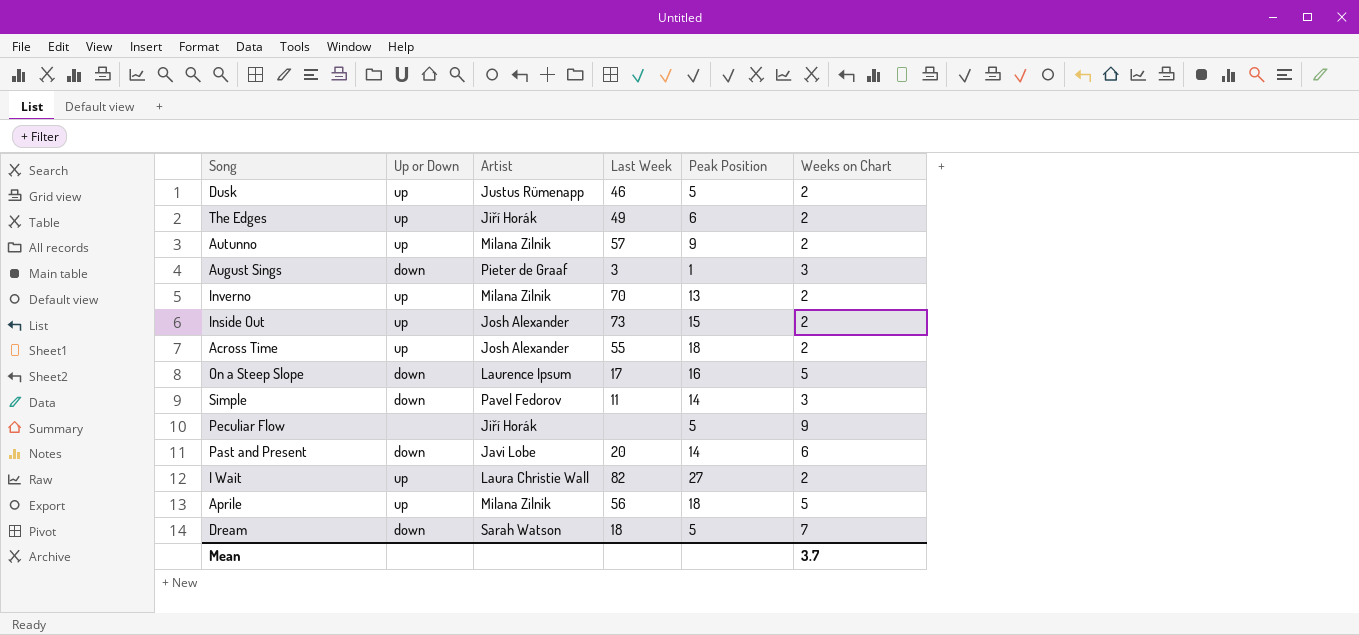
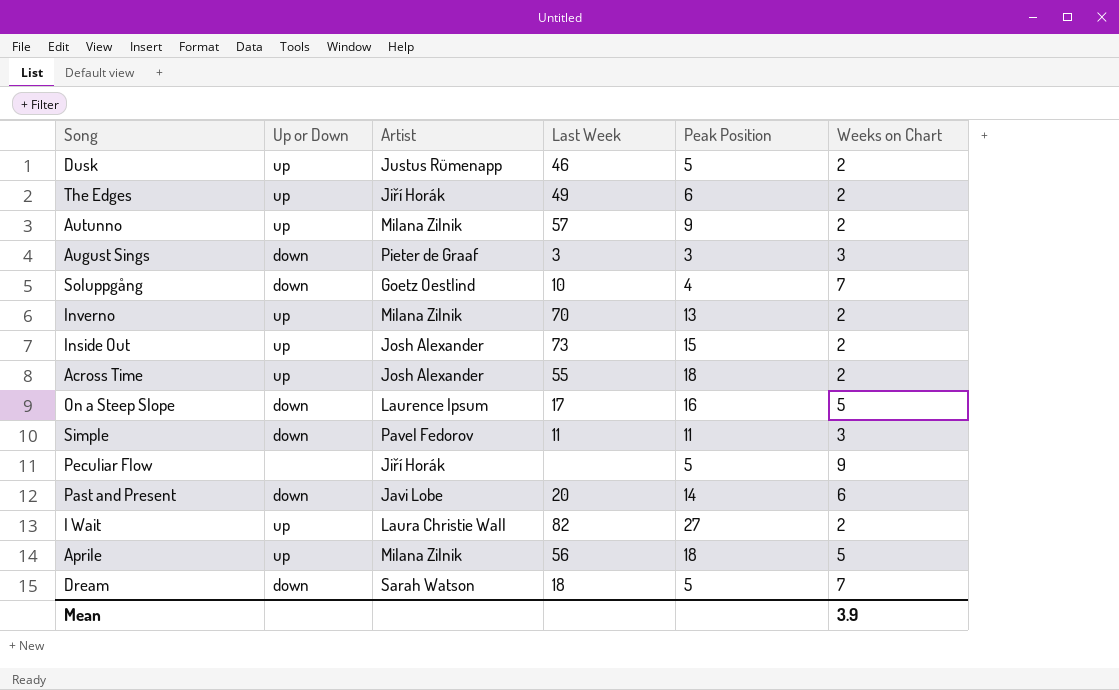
August Sings | Peak Position: 1 -> 3
row Soluppgång: none -> down | Goetz Oestlind | 10 | 4 | 7
Simple | Peak Position: 14 -> 11
Mean | Weeks on Chart: 3.7 -> 3.9

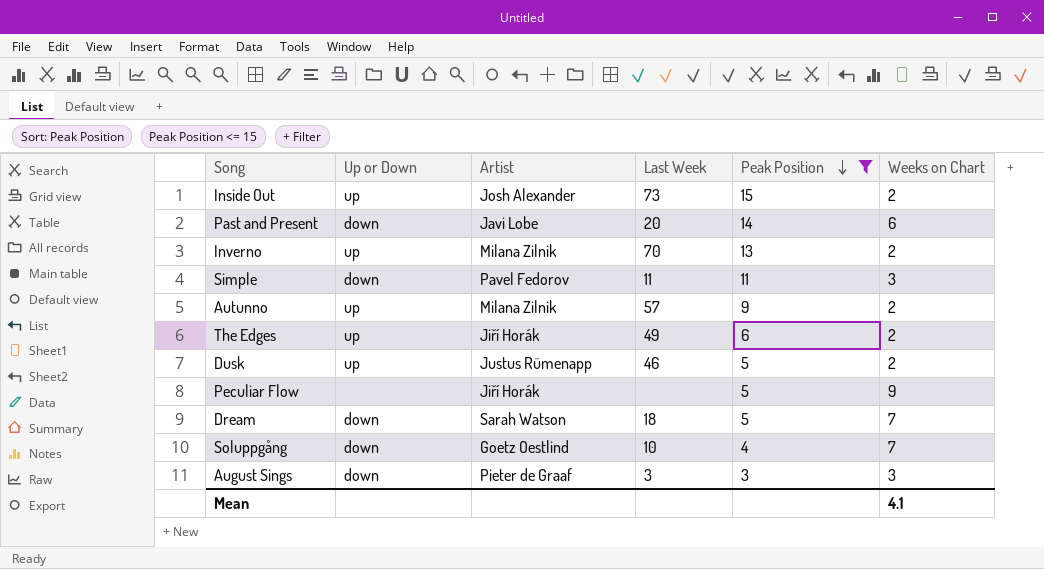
filter: none -> Peak Position <= 15
row order: none -> Peak Position descending
Mean | Weeks on Chart: 3.9 -> 4.1

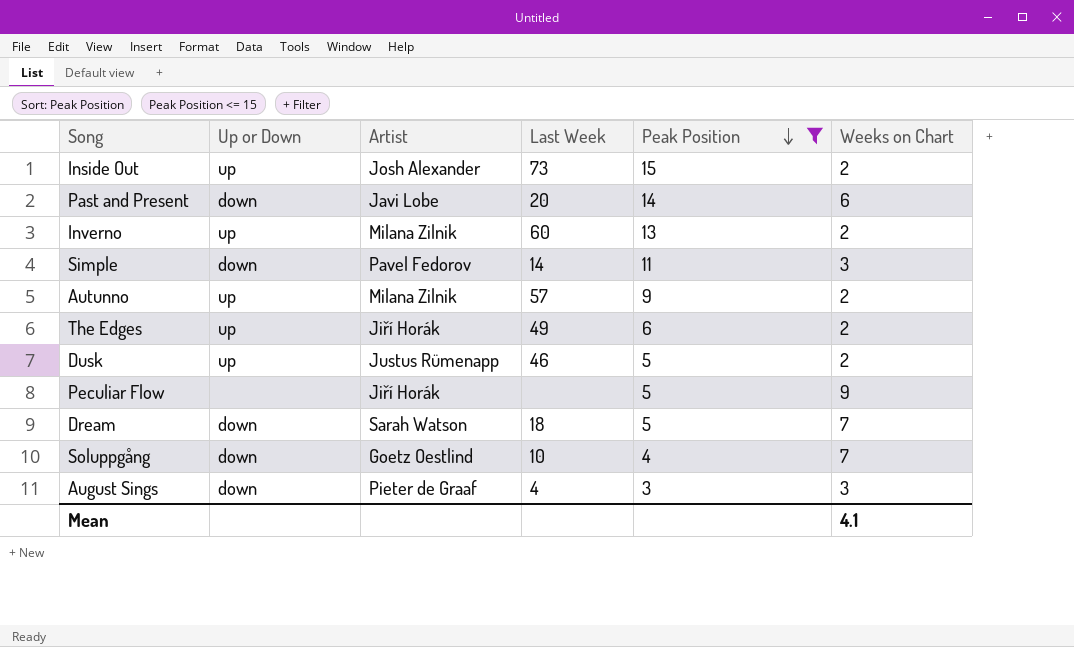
Inverno | Last Week: 70 -> 60
Simple | Last Week: 11 -> 14
August Sings | Last Week: 3 -> 4

